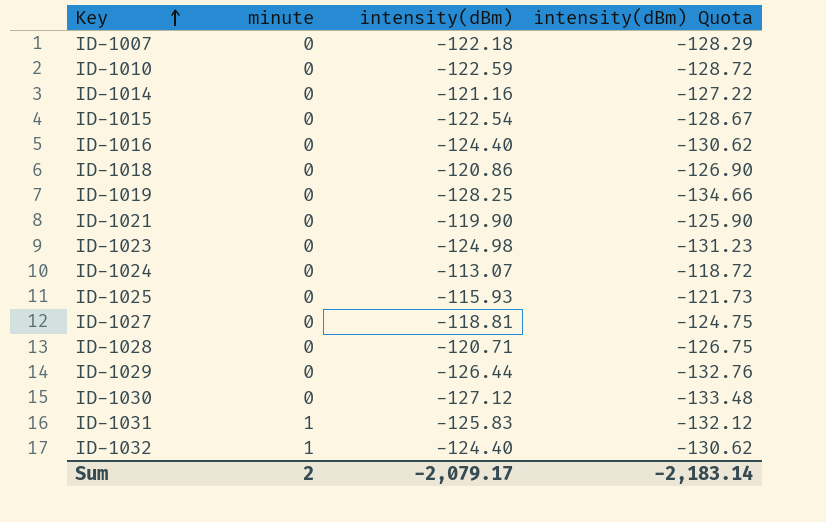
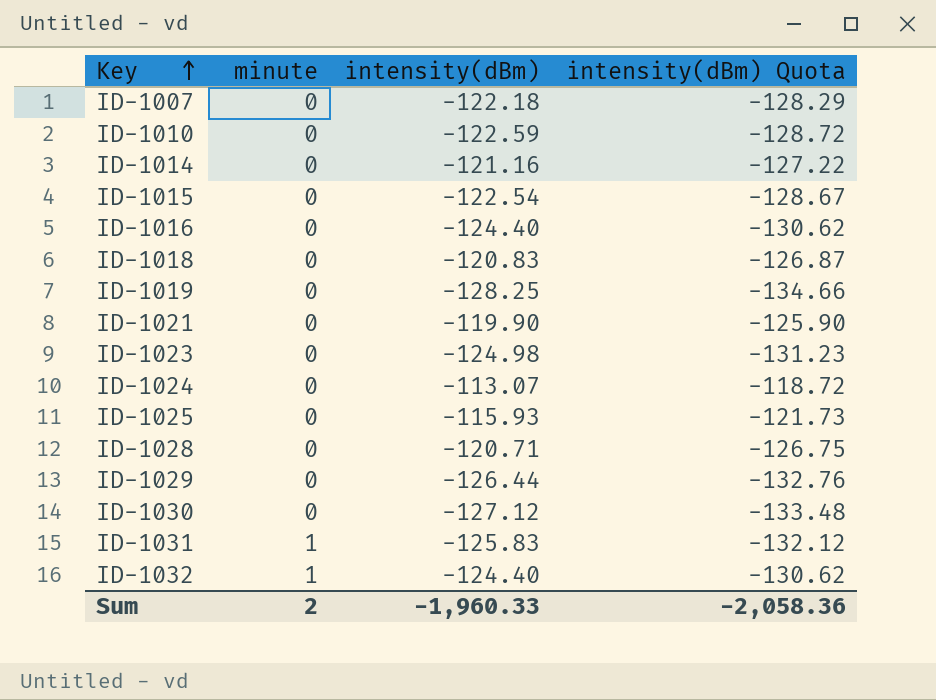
row ID-1027: 0 | -118.81 | -124.75 -> none
ID-1018 | intensity(dBm): -120.86 -> -120.83
ID-1018 | intensity(dBm) Quota: -126.90 -> -126.87
Sum | intensity(dBm): -2,079.17 -> -1,960.33
Sum | intensity(dBm) Quota: -2,183.14 -> -2,058.36

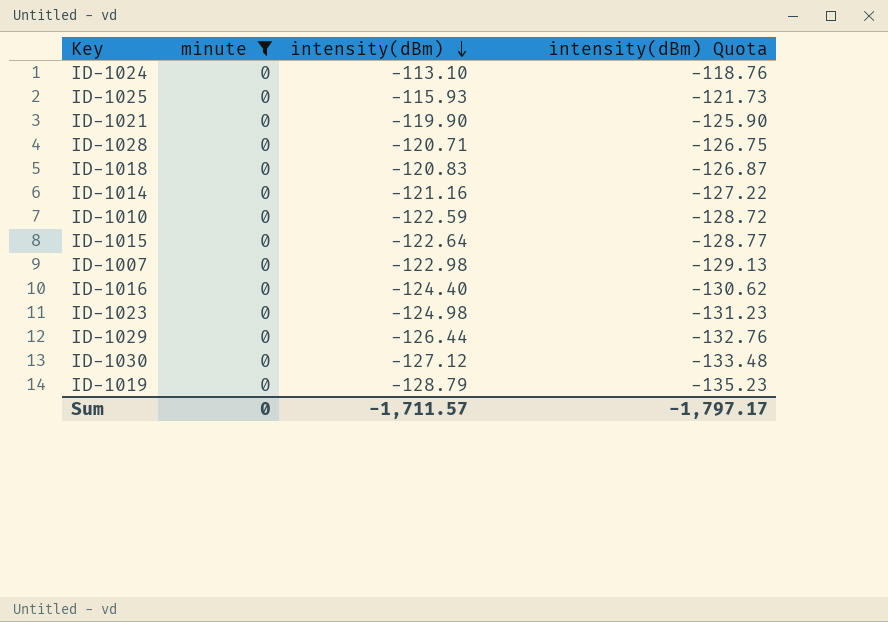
filter: none -> minute = 0
row order: Key ascending -> intensity(dBm) descending
ID-1024 | intensity(dBm): -113.07 -> -113.10
ID-1024 | intensity(dBm) Quota: -118.72 -> -118.76
ID-1015 | intensity(dBm): -122.54 -> -122.64
ID-1015 | intensity(dBm) Quota: -128.67 -> -128.77
ID-1007 | intensity(dBm): -122.18 -> -122.98
ID-1007 | intensity(dBm) Quota: -128.29 -> -129.13
ID-1019 | intensity(dBm): -128.25 -> -128.79
ID-1019 | intensity(dBm) Quota: -134.66 -> -135.23
Sum | minute: 2 -> 0
Sum | intensity(dBm): -1,960.33 -> -1,711.57
Sum | intensity(dBm) Quota: -2,058.36 -> -1,797.17

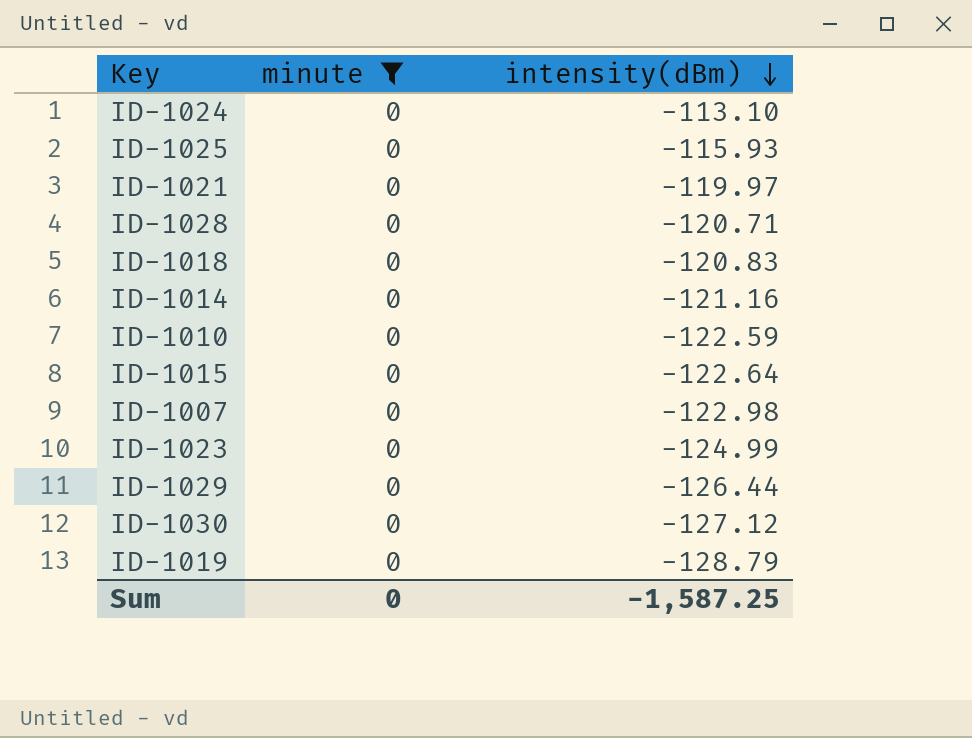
column intensity(dBm) Quota | formula: [intensity(dBm)] * 1.05 -> none
row ID-1016: 0 | -124.40 | -130.62 -> none
ID-1021 | intensity(dBm): -119.90 -> -119.97
ID-1023 | intensity(dBm): -124.98 -> -124.99
Sum | intensity(dBm): -1,711.57 -> -1,587.25

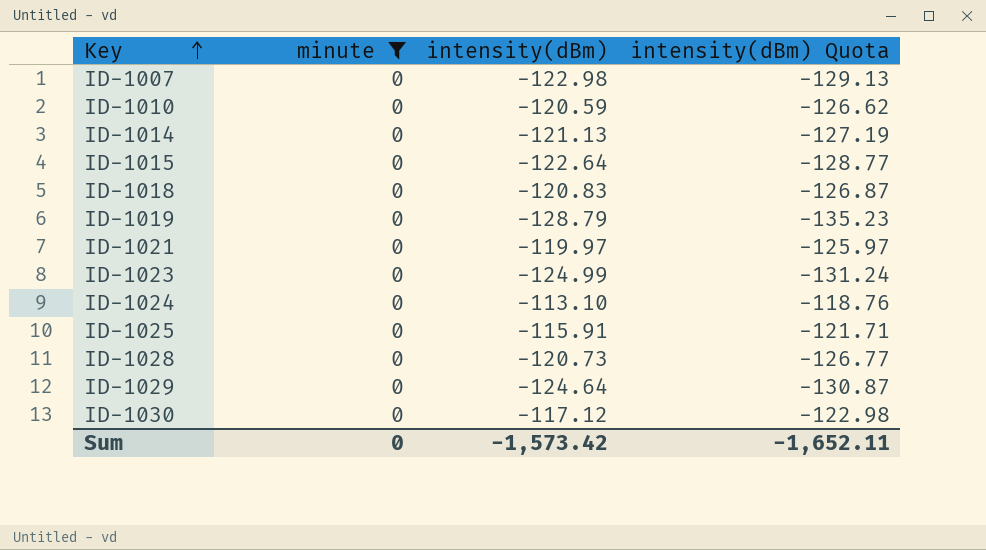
row order: intensity(dBm) descending -> Key ascending
column intensity(dBm) Quota | formula: none -> [intensity(dBm)] * 1.05
ID-1010 | intensity(dBm): -122.59 -> -120.59
ID-1014 | intensity(dBm): -121.16 -> -121.13
ID-1025 | intensity(dBm): -115.93 -> -115.91
ID-1028 | intensity(dBm): -120.71 -> -120.73
ID-1029 | intensity(dBm): -126.44 -> -124.64
ID-1030 | intensity(dBm): -127.12 -> -117.12
Sum | intensity(dBm): -1,587.25 -> -1,573.42

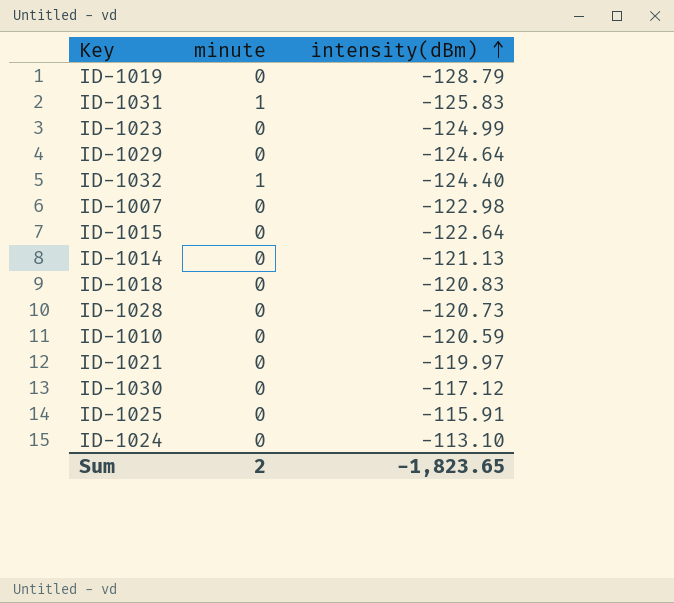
filter: minute = 0 -> none
row order: Key ascending -> intensity(dBm) ascending
column intensity(dBm) Quota | formula: [intensity(dBm)] * 1.05 -> none
Sum | minute: 0 -> 2
Sum | intensity(dBm): -1,573.42 -> -1,823.65

